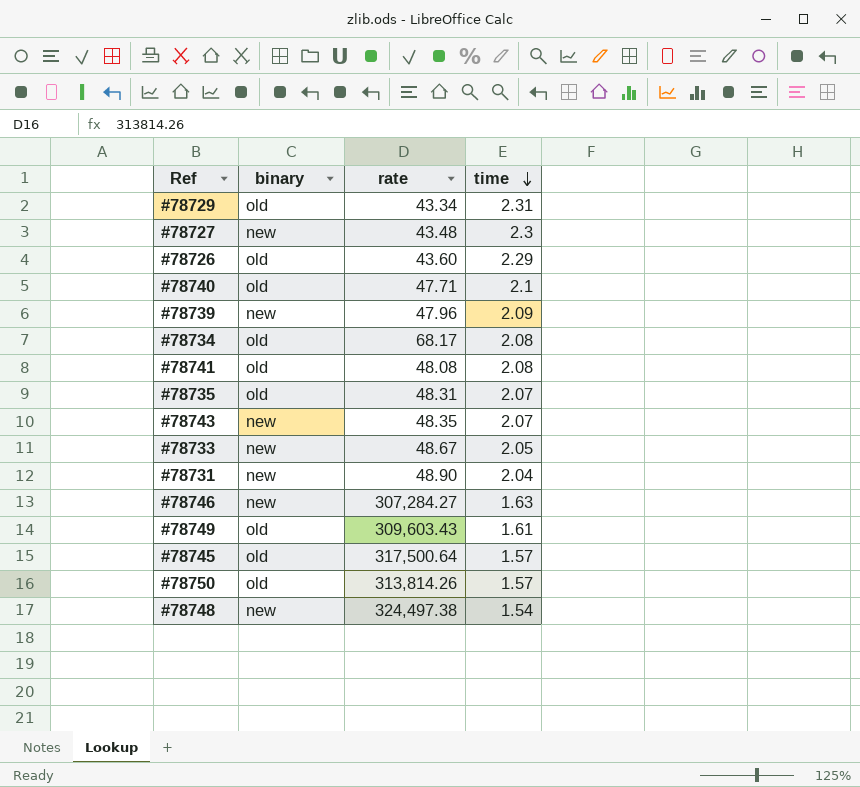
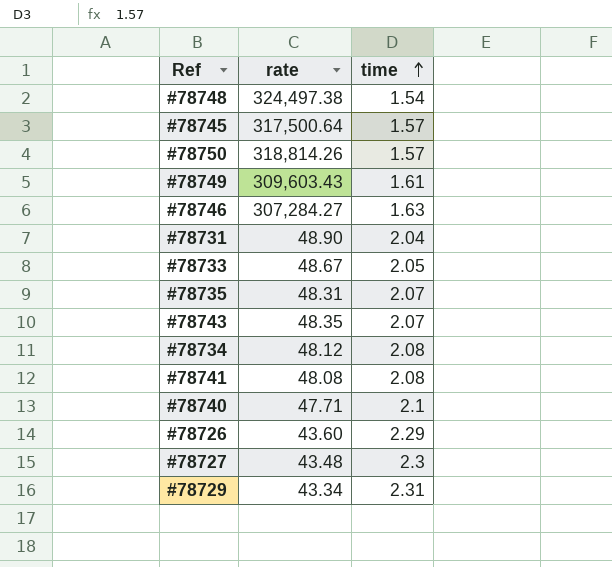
row order: time descending -> time ascending
column binary | position: 2 -> none
row #78739: new | 47.96 | 2.09 -> none
#78750 | rate: 313,814.26 -> 318,814.26
#78734 | rate: 68.17 -> 48.12

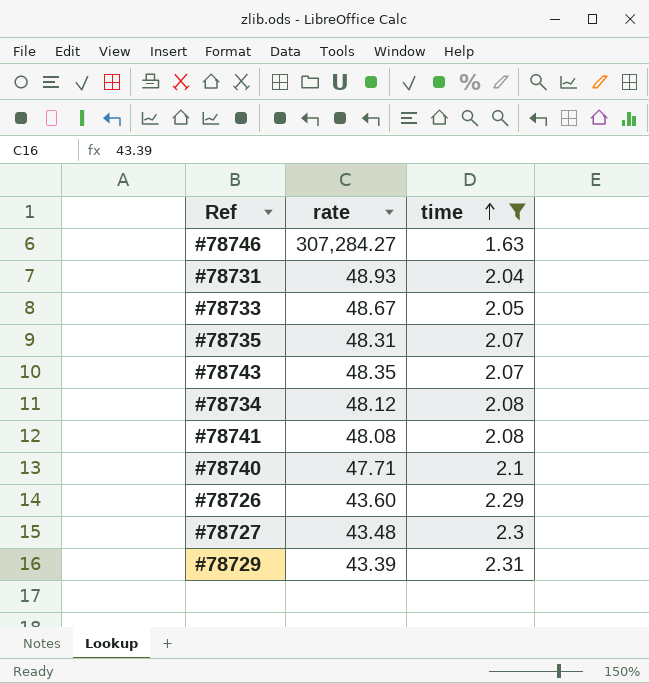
filter: none -> time >= 1.63
#78731 | rate: 48.90 -> 48.93
#78729 | rate: 43.34 -> 43.39

